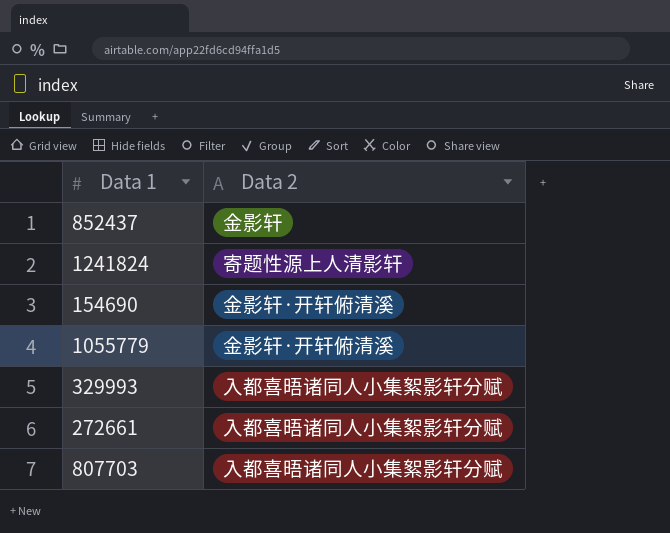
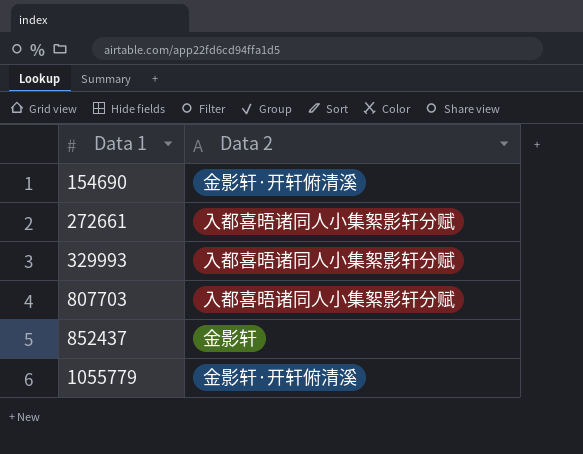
row order: none -> Data 1 ascending
row 1241824: 寄题性源上人清影轩 -> none

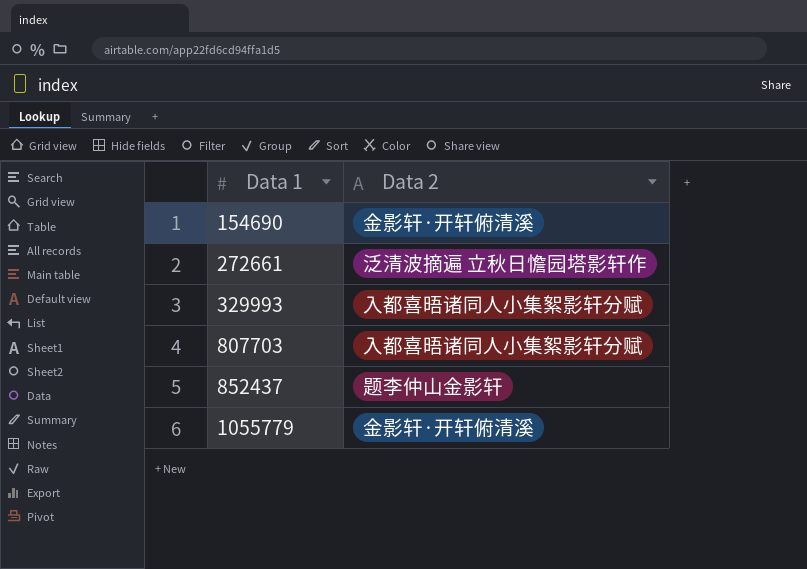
272661 | Data 2: 入都喜晤诸同人小集絮影轩分赋 -> 泛清波摘遍 立秋日憺园塔影轩作
852437 | Data 2: 金影轩 -> 题李仲山金影轩

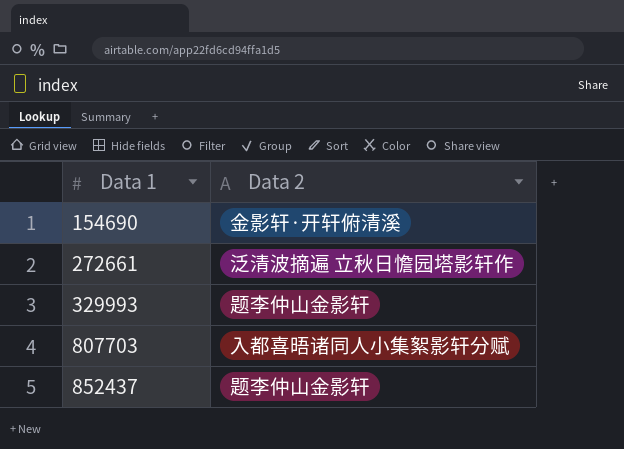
row 1055779: 金影轩·开轩俯清溪 -> none
329993 | Data 2: 入都喜晤诸同人小集絮影轩分赋 -> 题李仲山金影轩

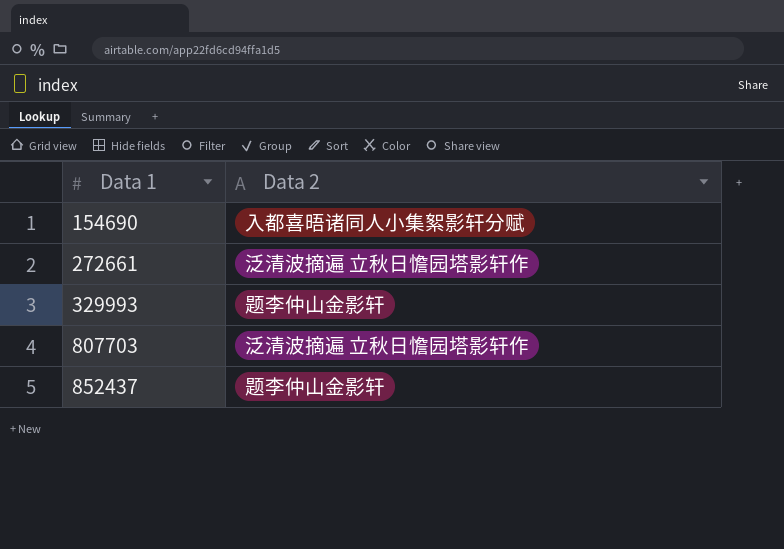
154690 | Data 2: 金影轩·开轩俯清溪 -> 入都喜晤诸同人小集絮影轩分赋
807703 | Data 2: 入都喜晤诸同人小集絮影轩分赋 -> 泛清波摘遍 立秋日憺园塔影轩作

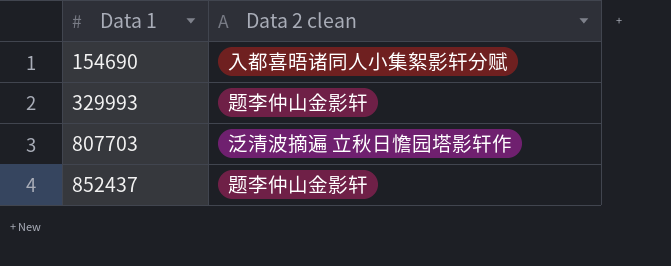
column name: Data 2 -> Data 2 clean
row 272661: 泛清波摘遍 立秋日憺园塔影轩作 -> none

